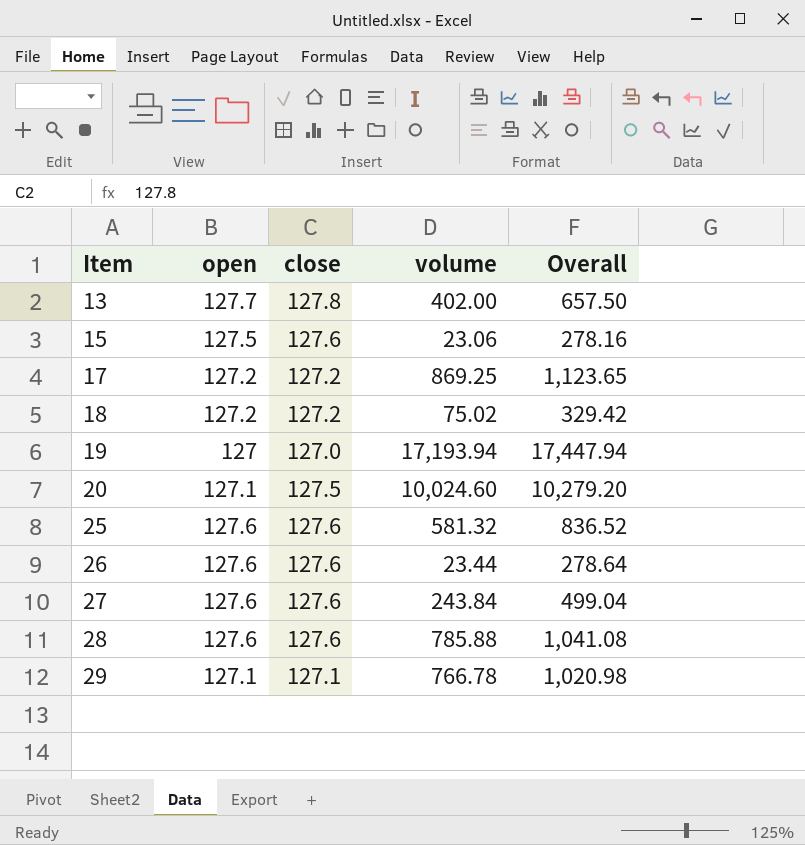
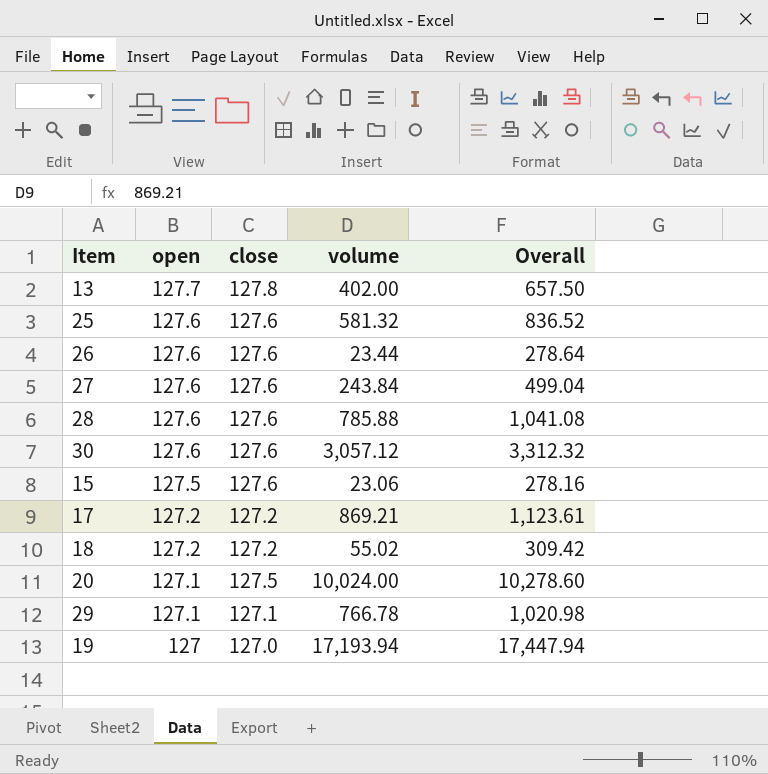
row order: Item ascending -> open descending
row 30: none -> 127.6 | 127.6 | 3,057.12 | 3,312.32
17 | volume: 869.25 -> 869.21
17 | Overall: 1,123.65 -> 1,123.61
18 | volume: 75.02 -> 55.02
18 | Overall: 329.42 -> 309.42
20 | volume: 10,024.60 -> 10,024.00
20 | Overall: 10,279.20 -> 10,278.60

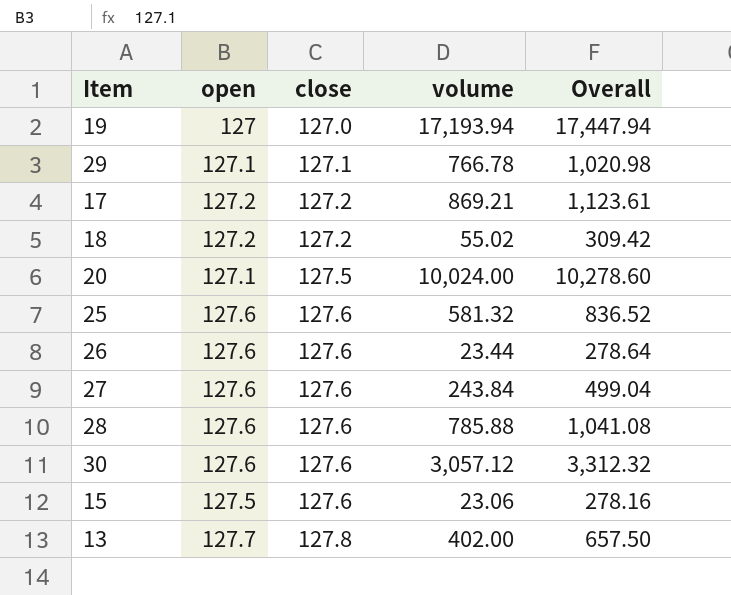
row order: open descending -> close ascending

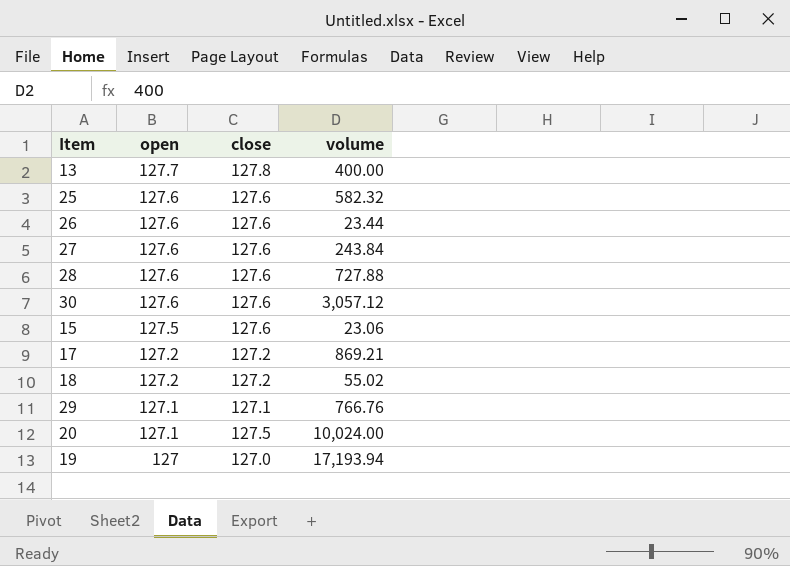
row order: close ascending -> open descending
column Overall | formula: [open] + [close] + [volume] -> none
13 | volume: 402.00 -> 400.00
25 | volume: 581.32 -> 582.32
28 | volume: 785.88 -> 727.88
29 | volume: 766.78 -> 766.76

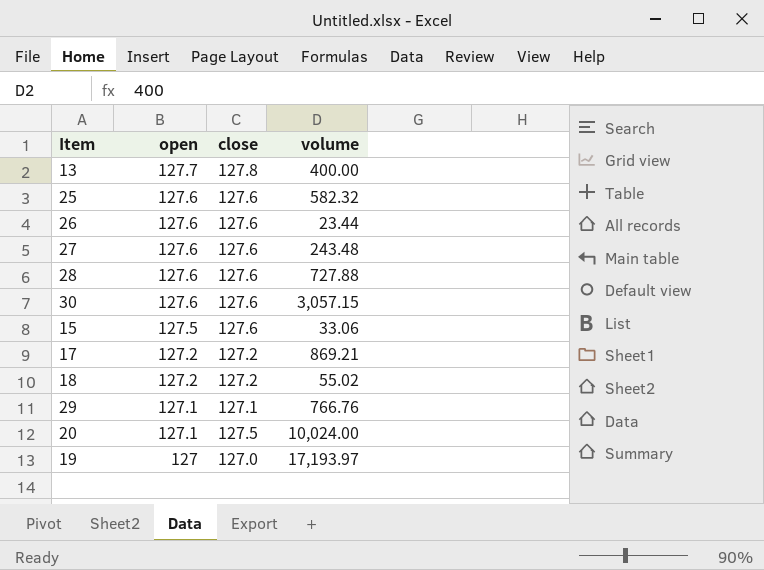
27 | volume: 243.84 -> 243.48
30 | volume: 3,057.12 -> 3,057.15
15 | volume: 23.06 -> 33.06
19 | volume: 17,193.94 -> 17,193.97

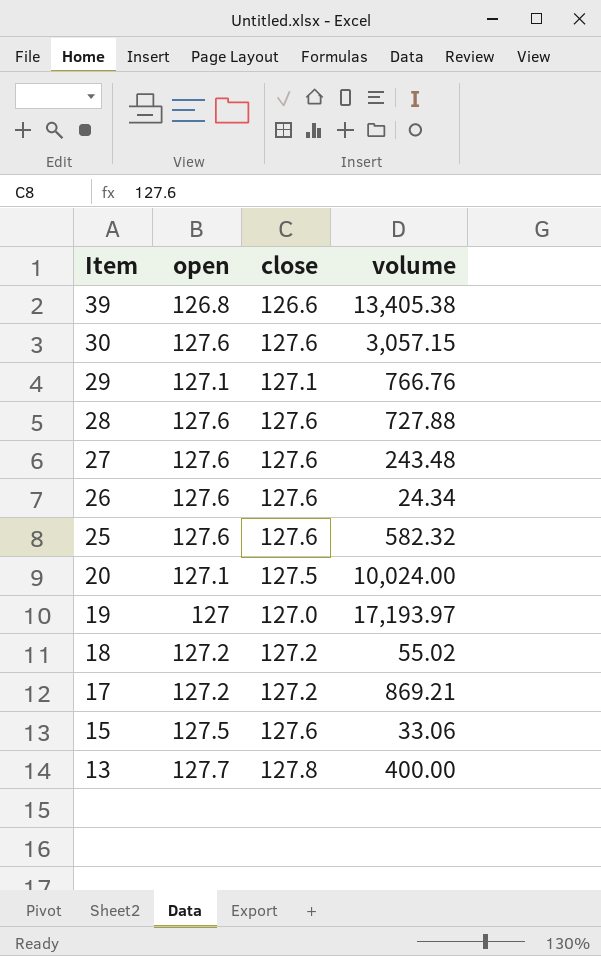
row order: open descending -> Item descending
row 39: none -> 126.8 | 126.6 | 13,405.38
26 | volume: 23.44 -> 24.34

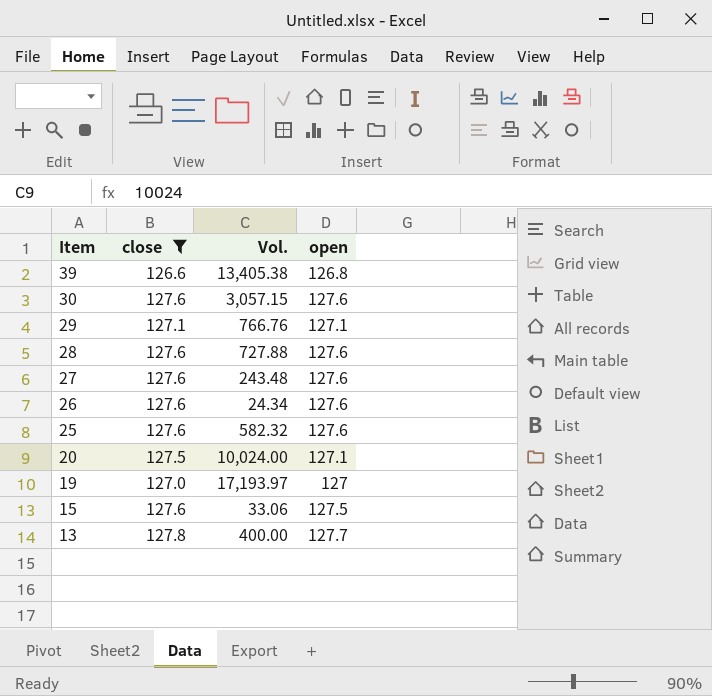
filter: none -> close != 127.2
column name: volume -> Vol.
column open | position: 2 -> 4

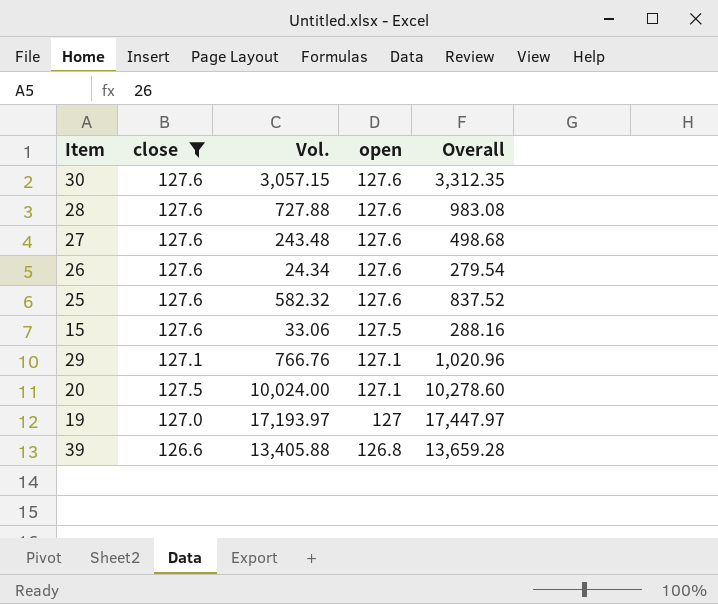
row order: Item descending -> open descending
column Overall | formula: none -> [close] + [Vol.] + [open]
row 13: 127.8 | 400.00 | 127.7 -> none
39 | Vol.: 13,405.38 -> 13,405.88

